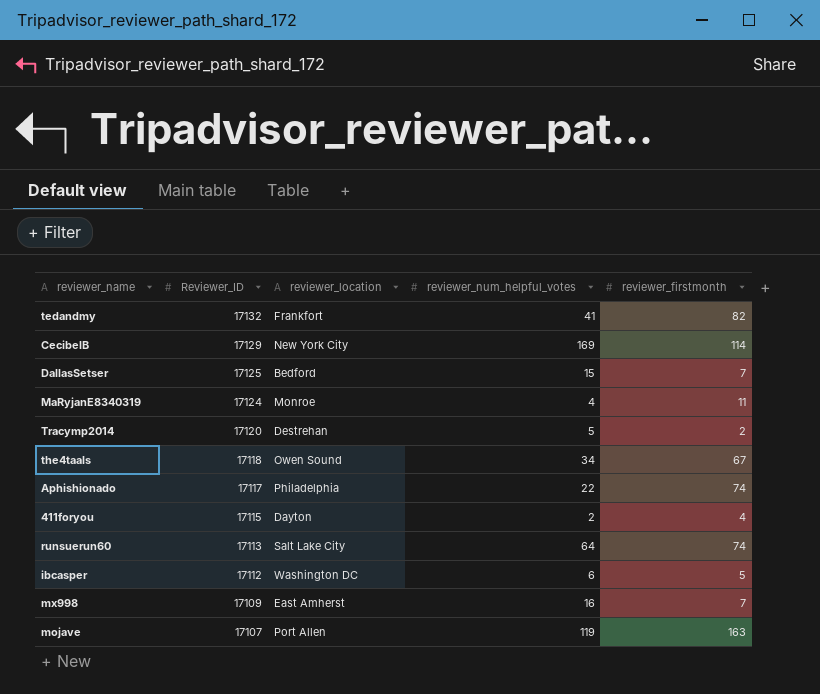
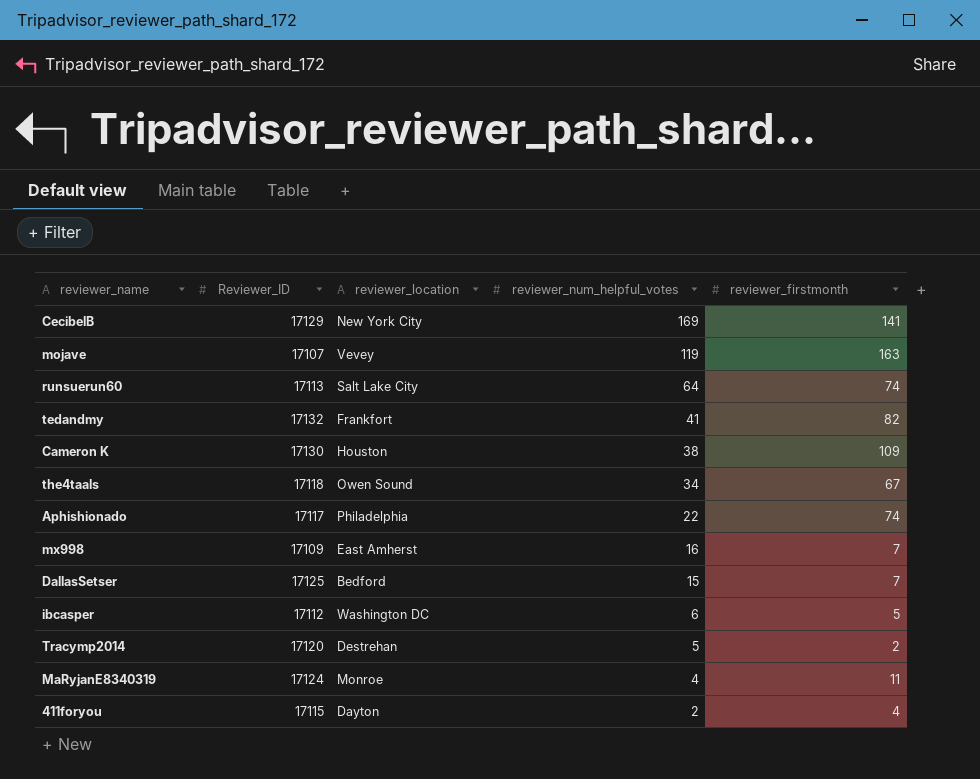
row order: Reviewer_ID descending -> reviewer_num_helpful_votes descending
CecibelB | reviewer_firstmonth: 114 -> 141
mojave | reviewer_location: Port Allen -> Vevey
row Cameron K: none -> 17130 | Houston | 38 | 109

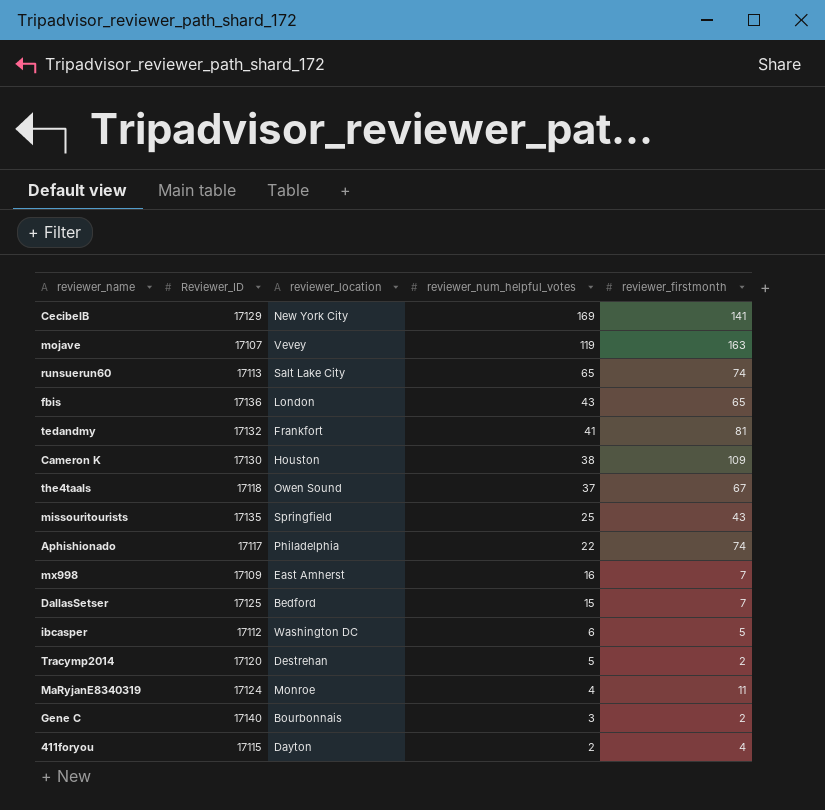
runsuerun60 | reviewer_num_helpful_votes: 64 -> 65
row fbis: none -> 17136 | London | 43 | 65
tedandmy | reviewer_firstmonth: 82 -> 81
the4taals | reviewer_num_helpful_votes: 34 -> 37
row missouritourists: none -> 17135 | Springfield | 25 | 43
row Gene C: none -> 17140 | Bourbonnais | 3 | 2

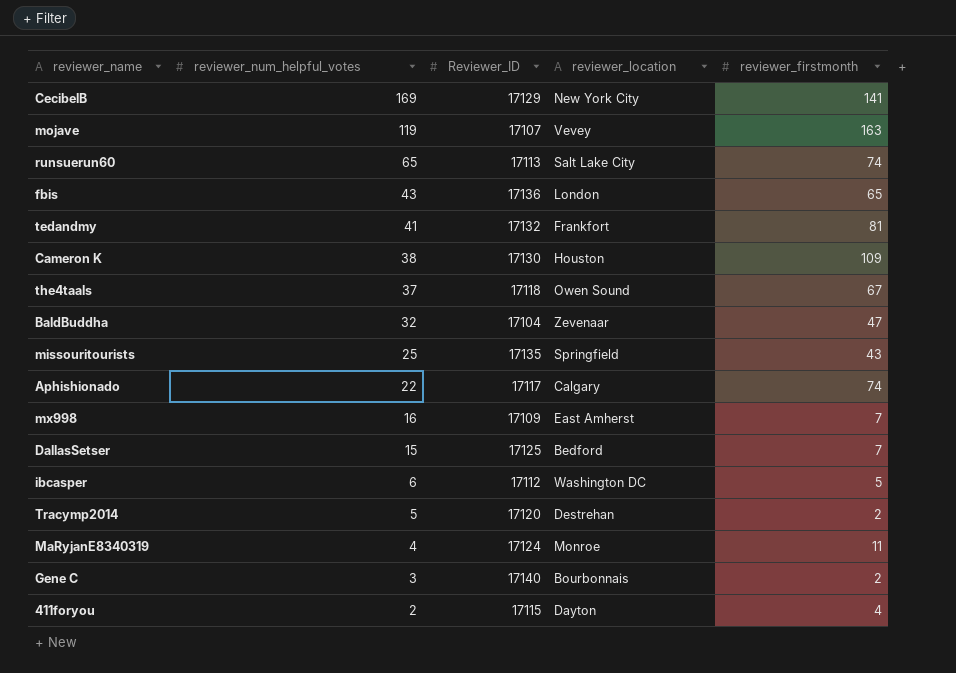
column reviewer_num_helpful_votes | position: 4 -> 2
row BaldBuddha: none -> 32 | 17104 | Zevenaar | 47
Aphishionado | reviewer_location: Philadelphia -> Calgary

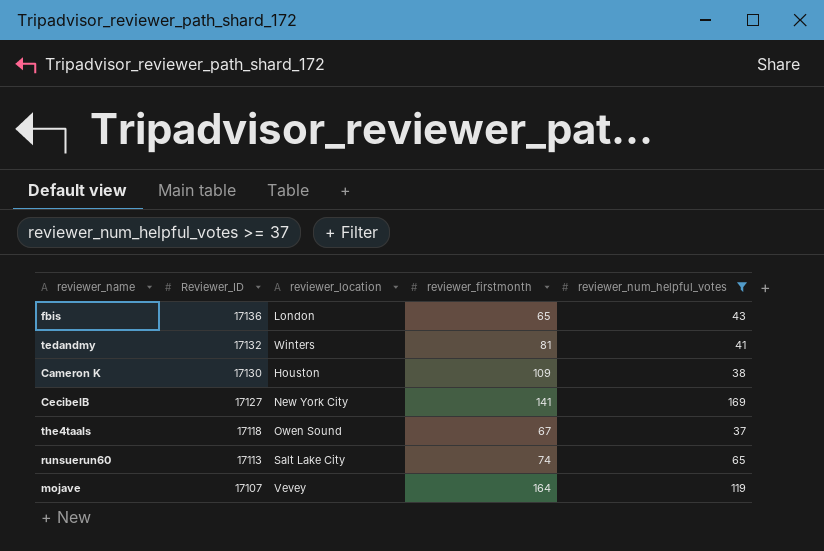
filter: none -> reviewer_num_helpful_votes >= 37
row order: reviewer_num_helpful_votes descending -> Reviewer_ID descending
column reviewer_num_helpful_votes | position: 2 -> 5
tedandmy | reviewer_location: Frankfort -> Winters
CecibelB | Reviewer_ID: 17129 -> 17127
mojave | reviewer_firstmonth: 163 -> 164

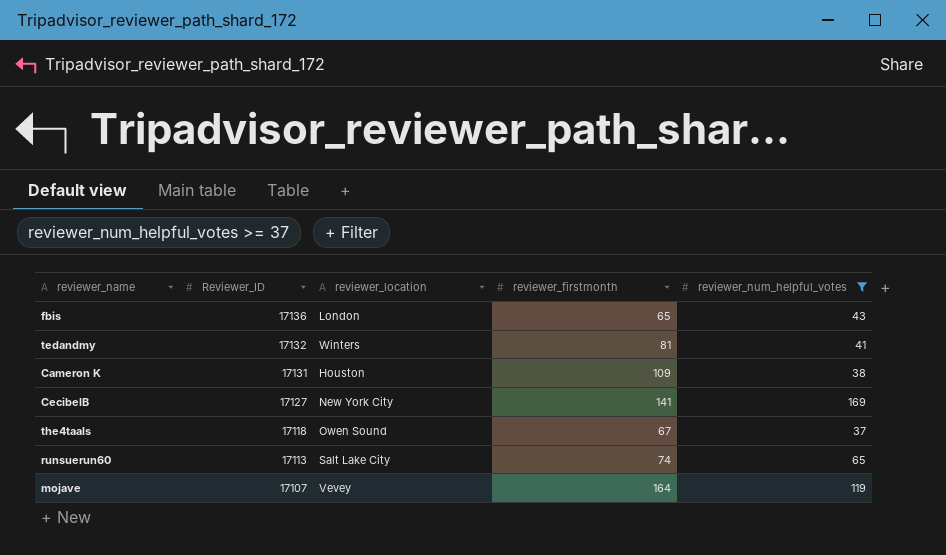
Cameron K | Reviewer_ID: 17130 -> 17131

